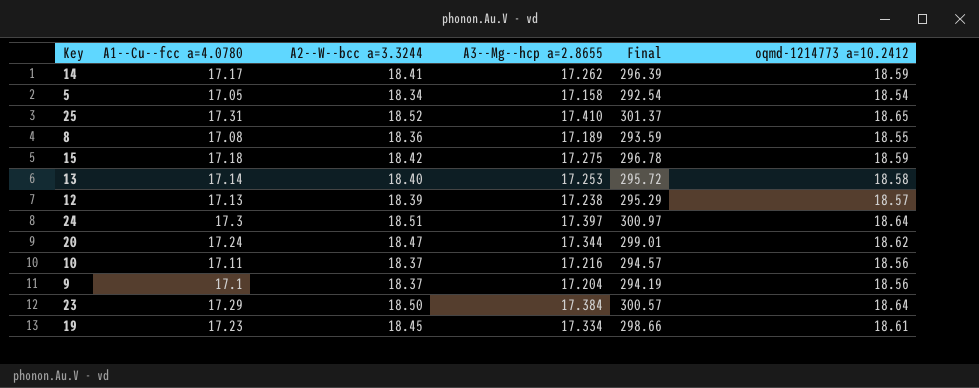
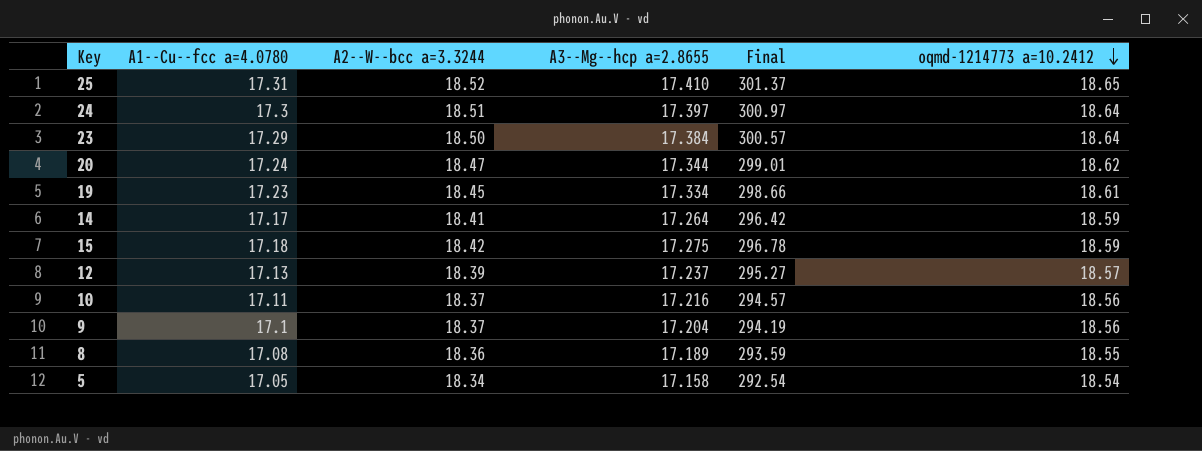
row order: none -> oqmd-1214773 a=10.2412 descending
row 13: 17.14 | 18.40 | 17.253 | 295.72 | 18.58 -> none
14 | A3--Mg--hcp a=2.8655: 17.262 -> 17.264
14 | Final: 296.39 -> 296.42
12 | A3--Mg--hcp a=2.8655: 17.238 -> 17.237
12 | Final: 295.29 -> 295.27

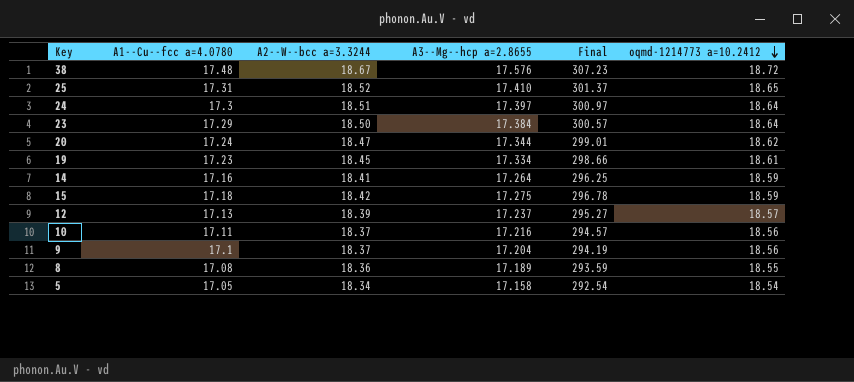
row 38: none -> 17.48 | 18.67 | 17.576 | 307.23 | 18.72
14 | A1--Cu--fcc a=4.0780: 17.17 -> 17.16
14 | Final: 296.42 -> 296.25

